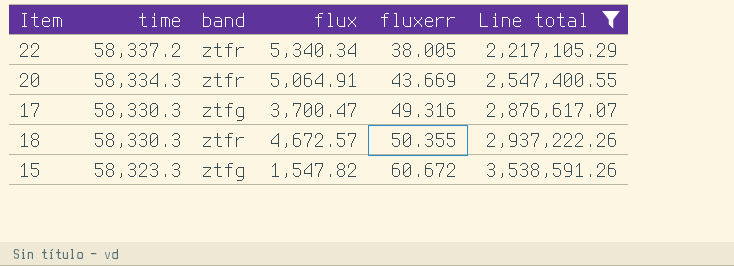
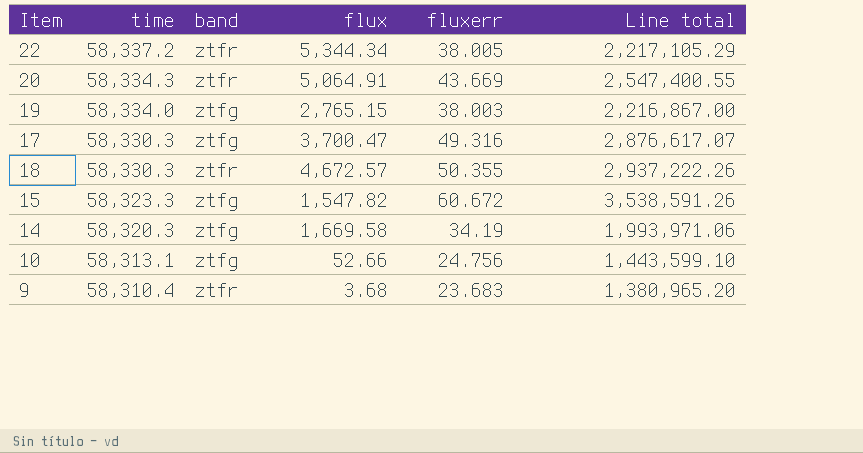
filter: Line total >= 2,217,105.29 -> none
22 | flux: 5,340.34 -> 5,344.34

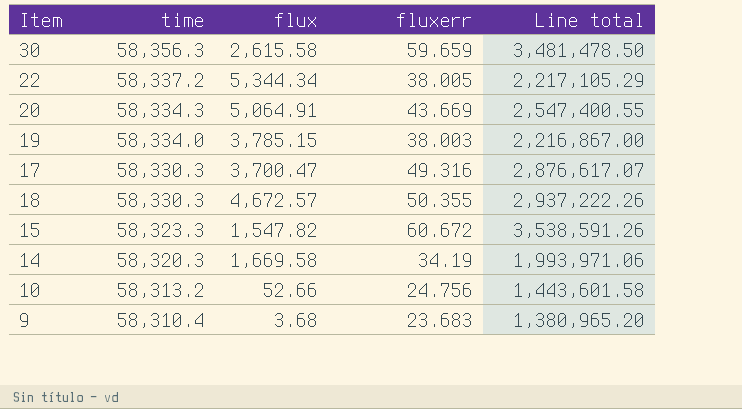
column band | position: 3 -> none
row 30: none -> 58,356.3 | 2,615.58 | 59.659 | 3,481,478.50
19 | flux: 2,765.15 -> 3,785.15
10 | time: 58,313.1 -> 58,313.2
10 | Line total: 1,443,599.10 -> 1,443,601.58

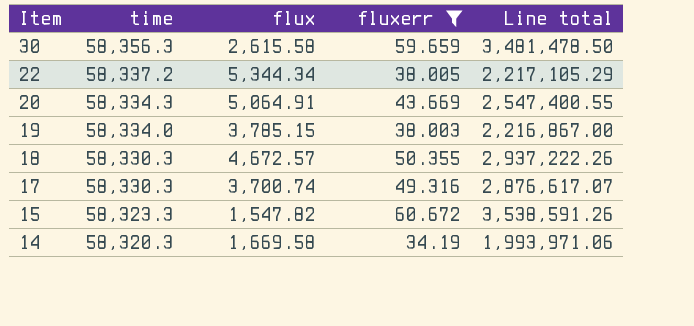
filter: none -> fluxerr >= 34.19
row order: time descending -> Item descending
17 | flux: 3,700.47 -> 3,700.74

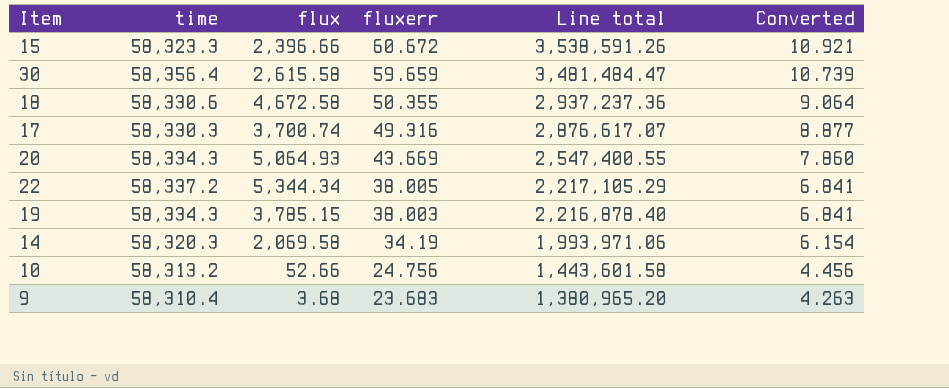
filter: fluxerr >= 34.19 -> none
row order: Item descending -> fluxerr descending
column Converted | formula: none -> [fluxerr] * 0.18
15 | flux: 1,547.82 -> 2,396.66
30 | time: 58,356.3 -> 58,356.4
30 | Line total: 3,481,478.50 -> 3,481,484.47
18 | time: 58,330.3 -> 58,330.6
18 | flux: 4,672.57 -> 4,672.58
18 | Line total: 2,937,222.26 -> 2,937,237.36
20 | flux: 5,064.91 -> 5,064.93
19 | time: 58,334.0 -> 58,334.3
19 | Line total: 2,216,867.00 -> 2,216,878.40
14 | flux: 1,669.58 -> 2,069.58

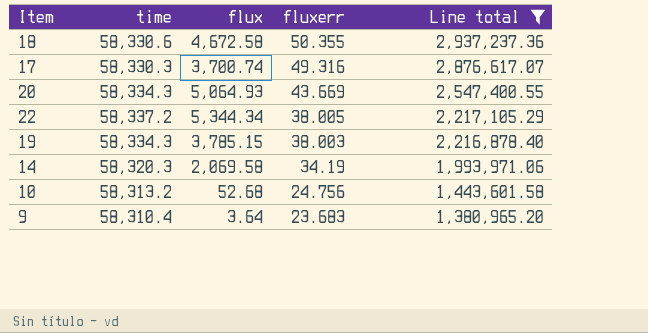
filter: none -> Line total <= 2,937,237.36
column Converted | formula: [fluxerr] * 0.18 -> none
10 | flux: 52.66 -> 52.68
9 | flux: 3.68 -> 3.64

